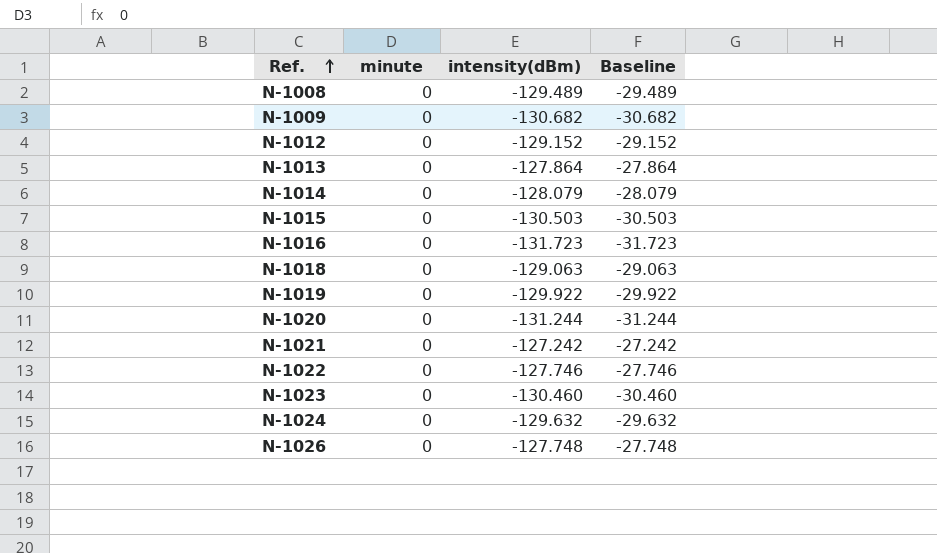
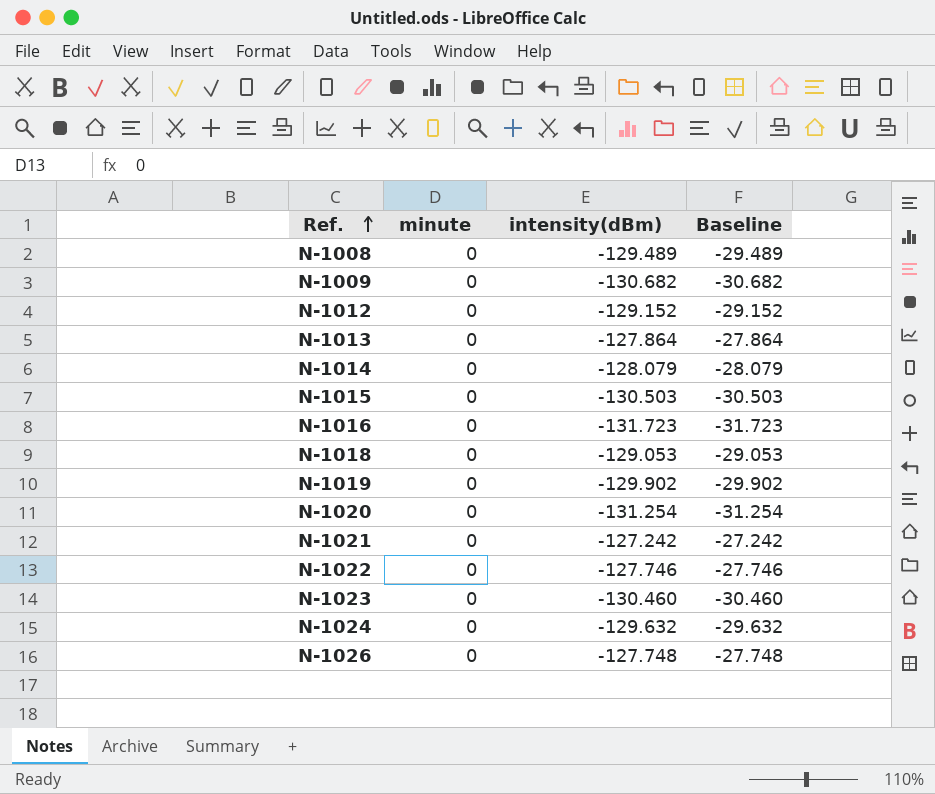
N-1018 | intensity(dBm): -129.063 -> -129.053
N-1018 | Baseline: -29.063 -> -29.053
N-1019 | intensity(dBm): -129.922 -> -129.902
N-1019 | Baseline: -29.922 -> -29.902
N-1020 | intensity(dBm): -131.244 -> -131.254
N-1020 | Baseline: -31.244 -> -31.254

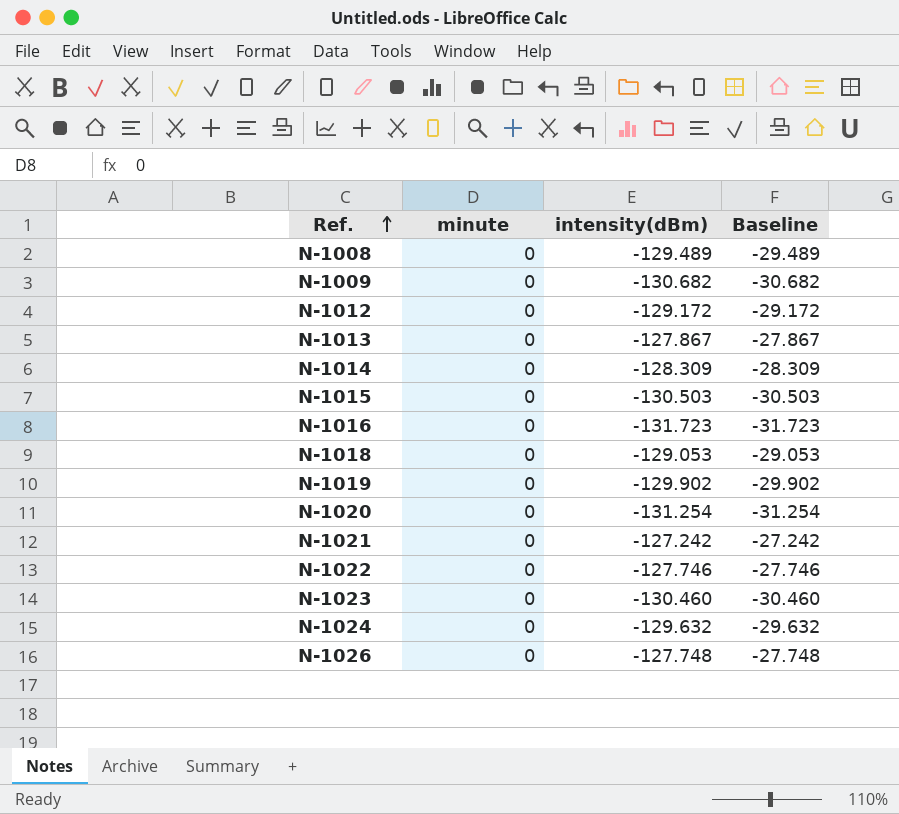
N-1012 | intensity(dBm): -129.152 -> -129.172
N-1012 | Baseline: -29.152 -> -29.172
N-1013 | intensity(dBm): -127.864 -> -127.867
N-1013 | Baseline: -27.864 -> -27.867
N-1014 | intensity(dBm): -128.079 -> -128.309
N-1014 | Baseline: -28.079 -> -28.309

